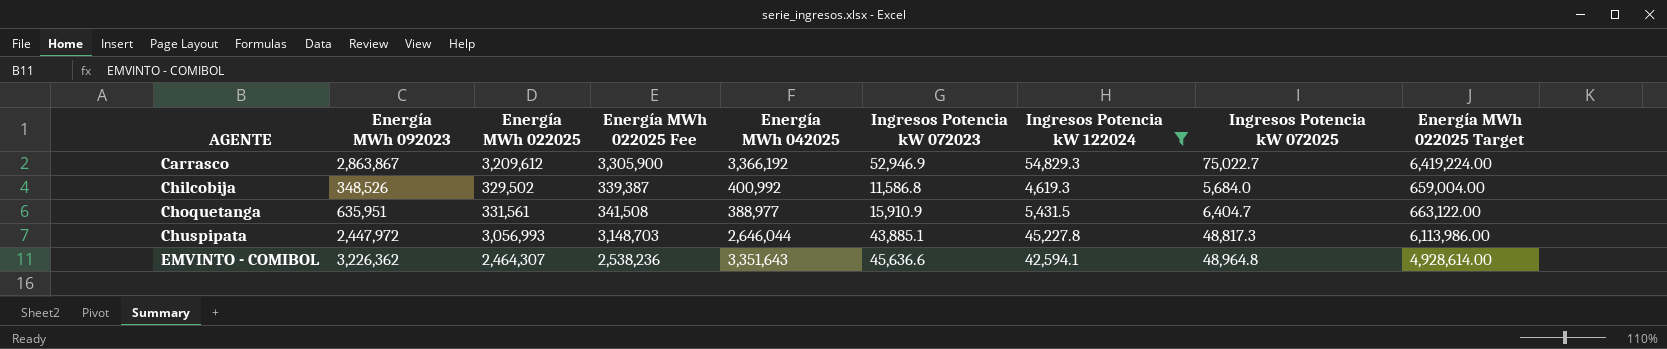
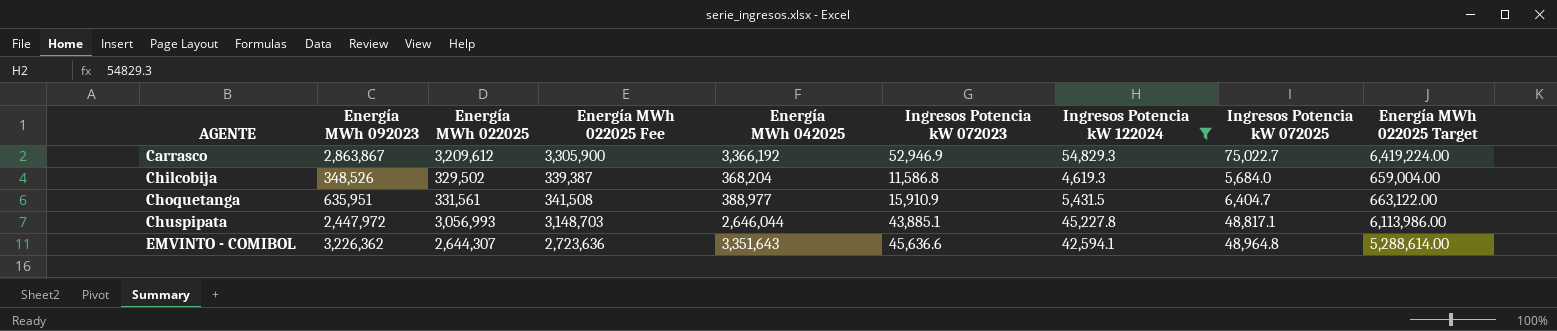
Chilcobija | Energía MWh 042025: 400,992 -> 368,204
Chuspipata | Ingresos Potencia kW 072025: 48,817.3 -> 48,817.1
EMVINTO - COMIBOL | Energía MWh 022025: 2,464,307 -> 2,644,307
EMVINTO - COMIBOL | Energía MWh 022025 Fee: 2,538,236 -> 2,723,636
EMVINTO - COMIBOL | Energía MWh 022025 Target: 4,928,614.00 -> 5,288,614.00

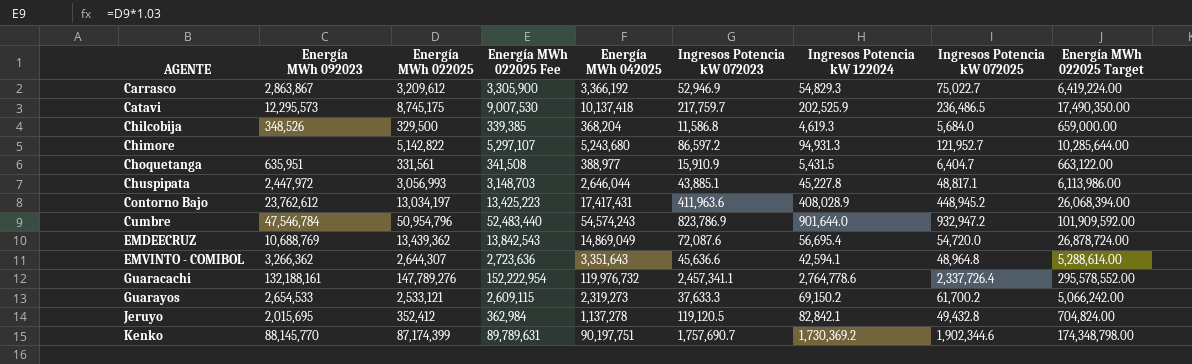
filter: Ingresos Potencia kW 122024 <= 54,829.3 -> none
Chilcobija | Energía MWh 022025: 329,502 -> 329,500
Chilcobija | Energía MWh 022025 Fee: 339,387 -> 339,385
Chilcobija | Energía MWh 022025 Target: 659,004.00 -> 659,000.00
EMVINTO - COMIBOL | Energía MWh 092023: 3,226,362 -> 3,266,362

